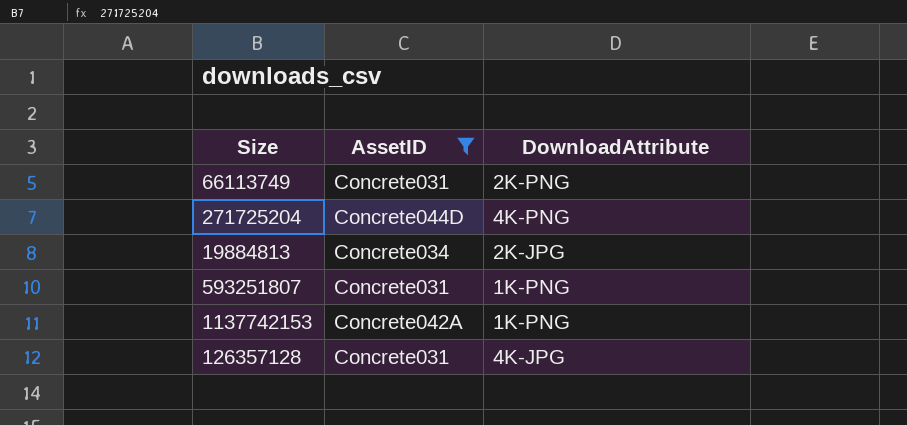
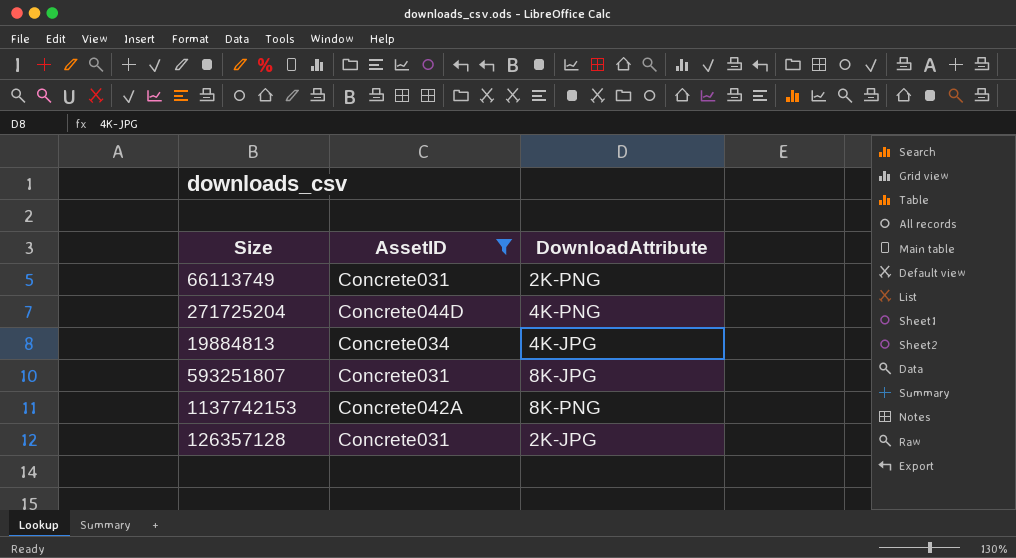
19884813 | DownloadAttribute: 2K-JPG -> 4K-JPG
593251807 | DownloadAttribute: 1K-PNG -> 8K-JPG
1137742153 | DownloadAttribute: 1K-PNG -> 8K-PNG
126357128 | DownloadAttribute: 4K-JPG -> 2K-JPG

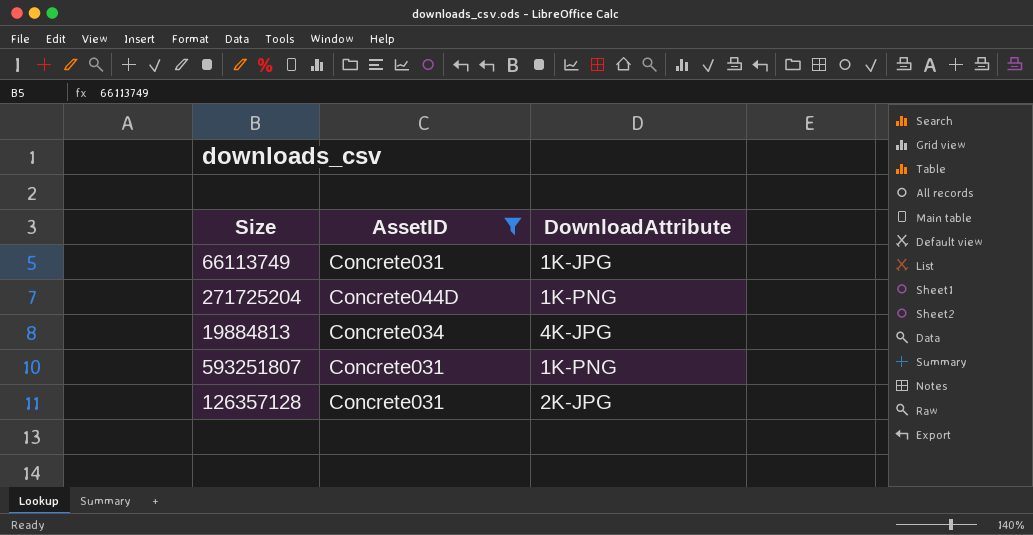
row 1137742153: Concrete042A | 8K-PNG -> none
66113749 | DownloadAttribute: 2K-PNG -> 1K-JPG
271725204 | DownloadAttribute: 4K-PNG -> 1K-PNG
593251807 | DownloadAttribute: 8K-JPG -> 1K-PNG

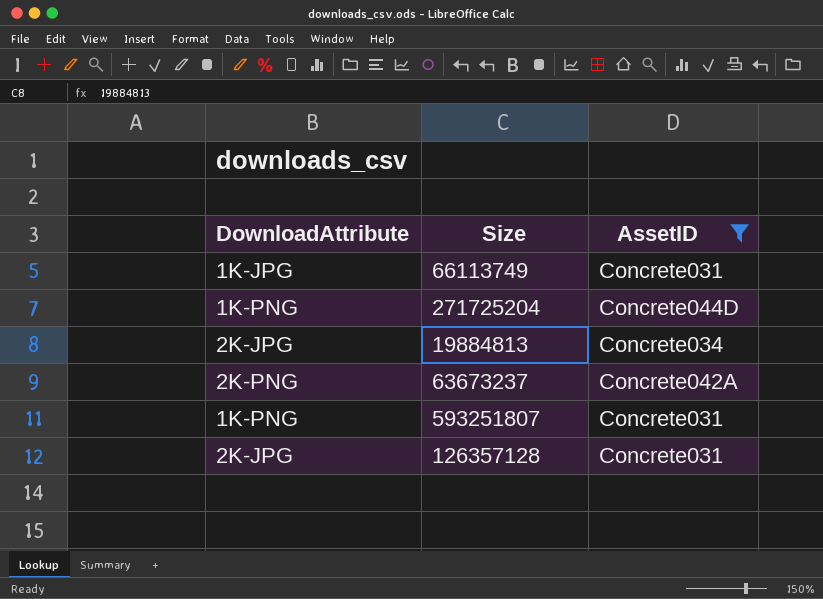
column DownloadAttribute | position: 3 -> 1
19884813 | DownloadAttribute: 4K-JPG -> 2K-JPG
row 63673237: none -> 2K-PNG | Concrete042A

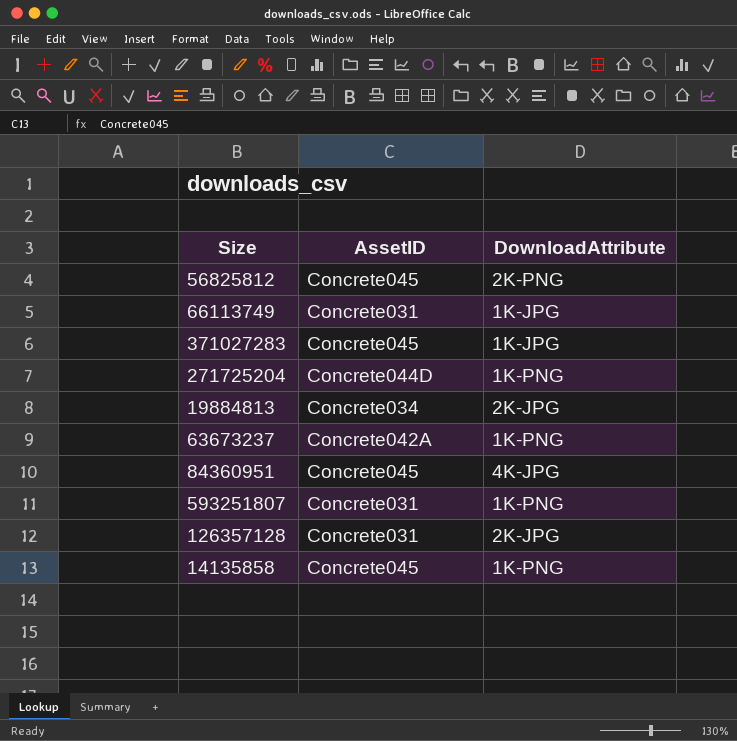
filter: AssetID != Concrete045 -> none
column DownloadAttribute | position: 1 -> 3
63673237 | DownloadAttribute: 2K-PNG -> 1K-PNG

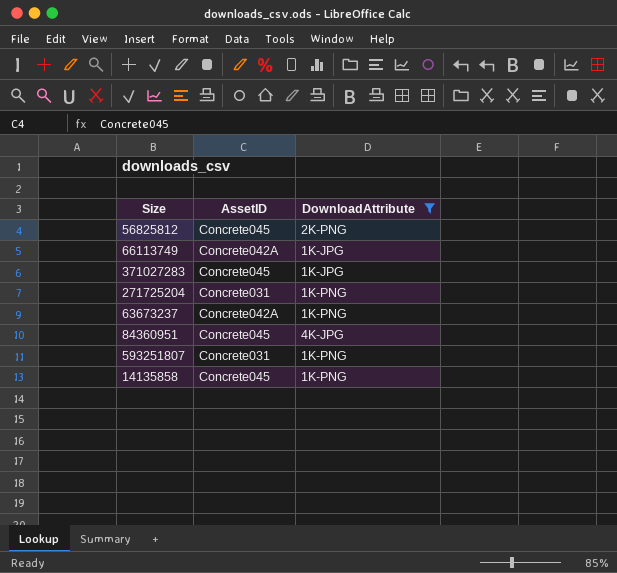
filter: none -> DownloadAttribute != 2K-JPG
66113749 | AssetID: Concrete031 -> Concrete042A
271725204 | AssetID: Concrete044D -> Concrete031

